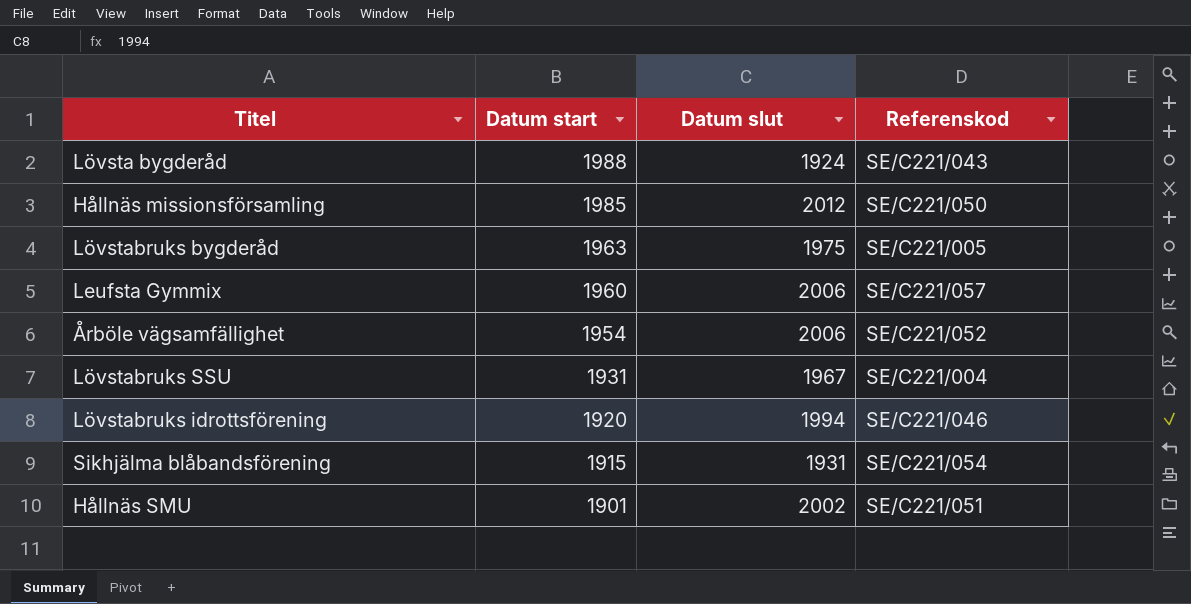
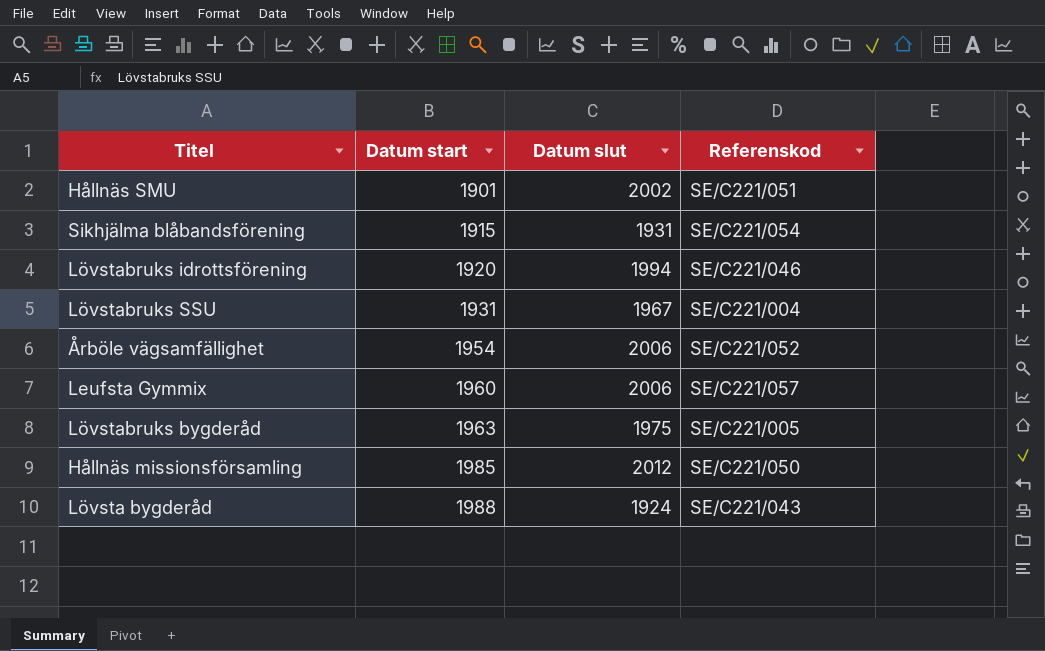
row order: Datum start descending -> Datum start ascending

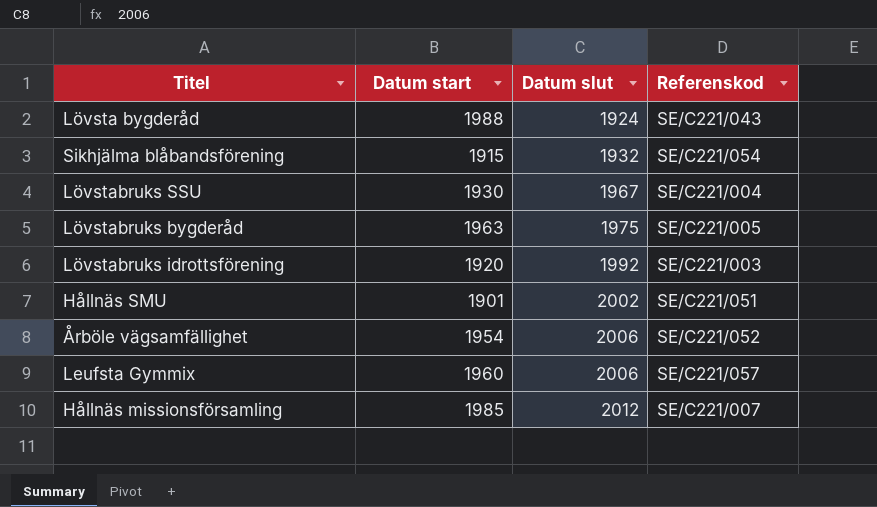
row order: Datum start ascending -> Datum slut ascending
Sikhjälma blåbandsförening | Datum slut: 1931 -> 1932
Lövstabruks SSU | Datum start: 1931 -> 1930
Lövstabruks idrottsförening | Datum slut: 1994 -> 1992
Lövstabruks idrottsförening | Referenskod: SE/C221/046 -> SE/C221/003
Hållnäs missionsförsamling | Referenskod: SE/C221/050 -> SE/C221/007

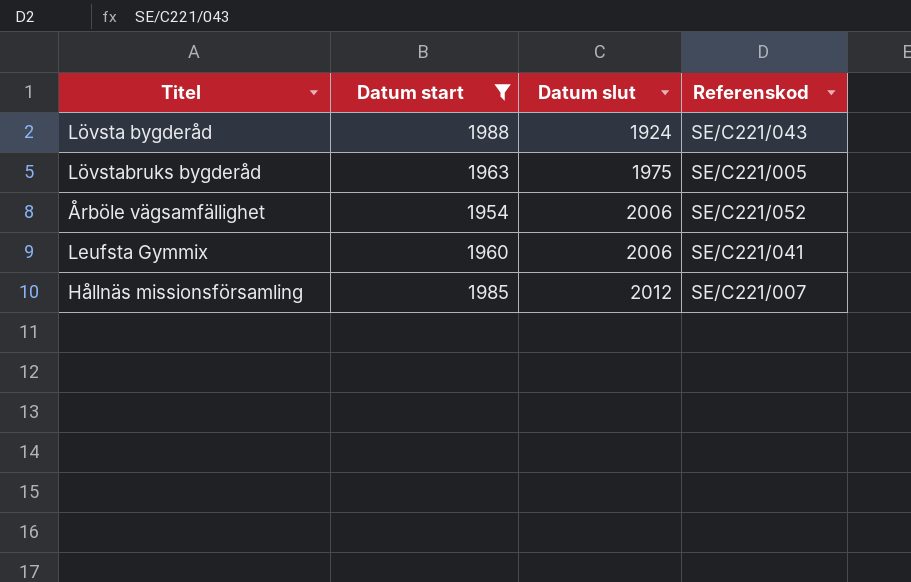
filter: none -> Datum start >= 1954
Leufsta Gymmix | Referenskod: SE/C221/057 -> SE/C221/041

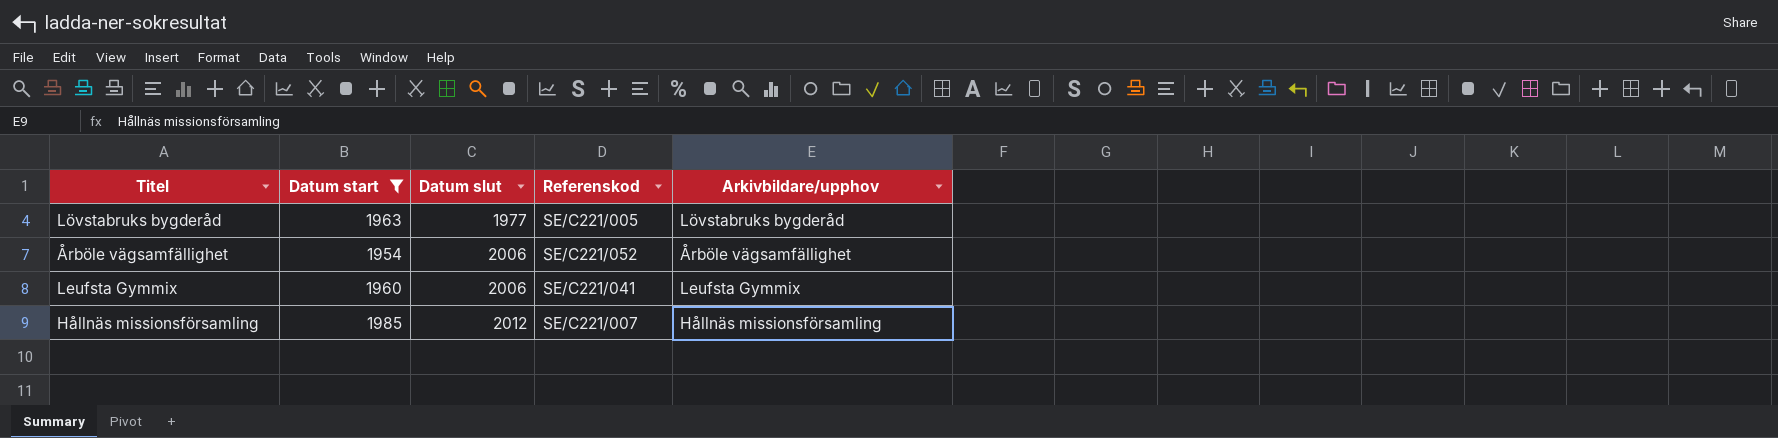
column Arkivbildare/upphov | position: none -> 5
row Lövsta bygderåd: 1988 | 1924 | SE/C221/043 -> none
Lövstabruks bygderåd | Datum slut: 1975 -> 1977

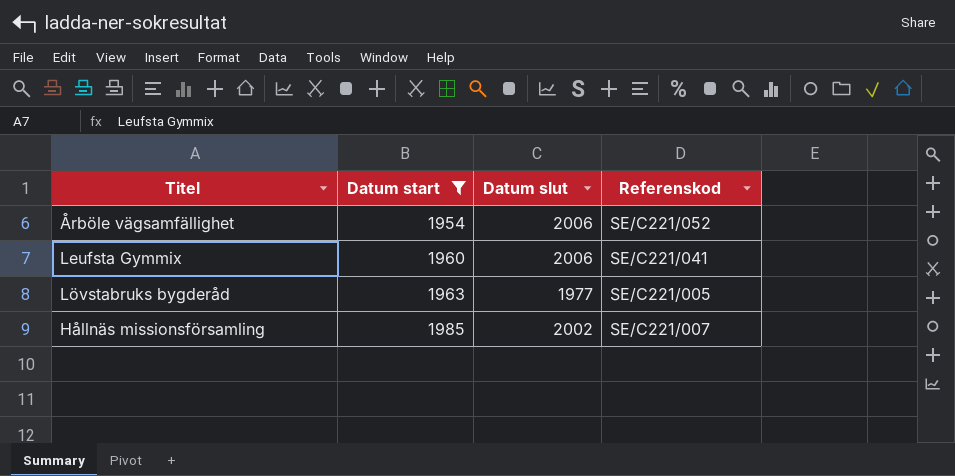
row order: Datum slut ascending -> Datum start ascending
column Arkivbildare/upphov | position: 5 -> none
Hållnäs missionsförsamling | Datum slut: 2012 -> 2002

